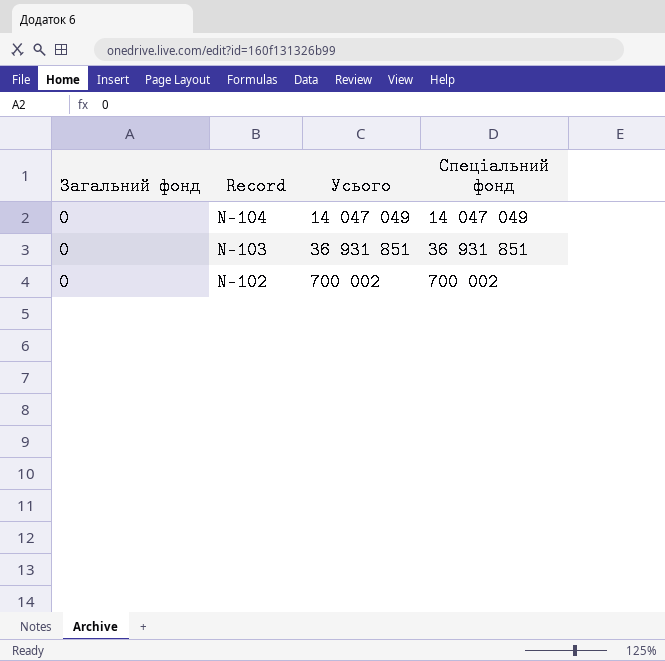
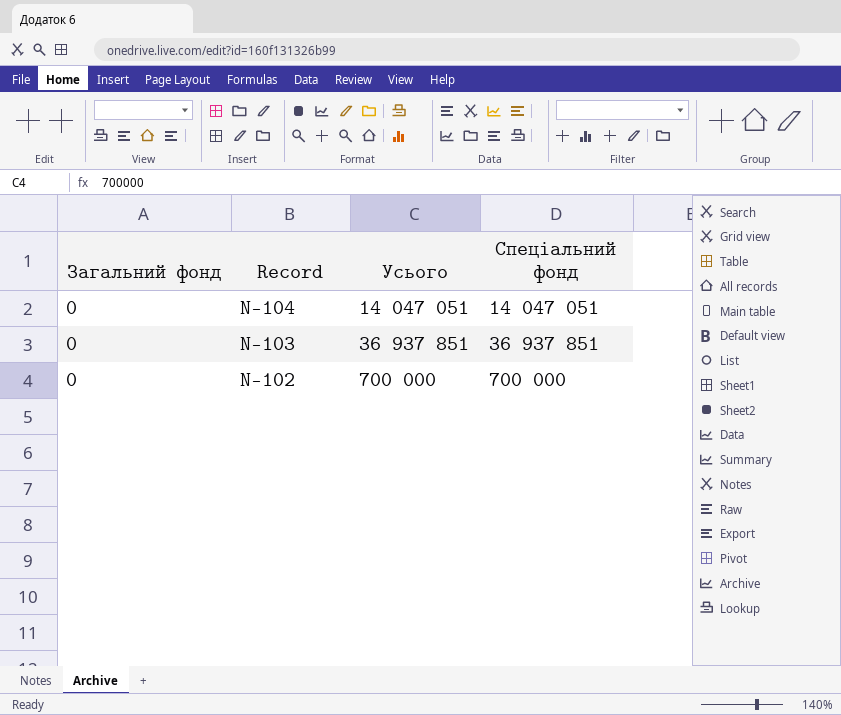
N-104 | Усього: 14 047 049 -> 14 047 051
N-104 | Спеціальний фонд: 14 047 049 -> 14 047 051
N-103 | Усього: 36 931 851 -> 36 937 851
N-103 | Спеціальний фонд: 36 931 851 -> 36 937 851
N-102 | Усього: 700 002 -> 700 000
N-102 | Спеціальний фонд: 700 002 -> 700 000

